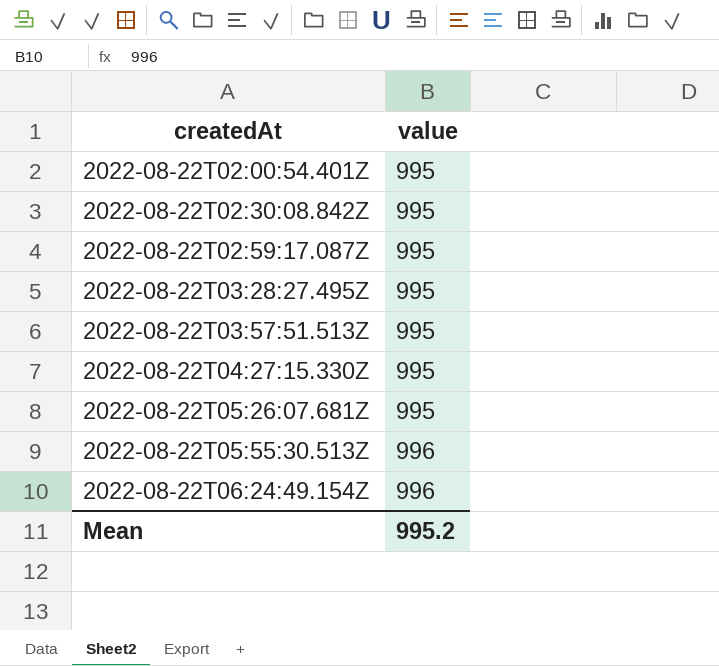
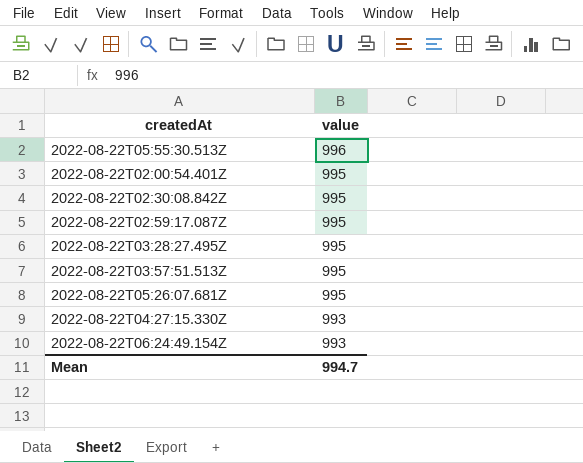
row order: createdAt ascending -> value descending
2022-08-22T04:27:15.330Z | value: 995 -> 993
2022-08-22T06:24:49.154Z | value: 996 -> 993
Mean | value: 995.2 -> 994.7

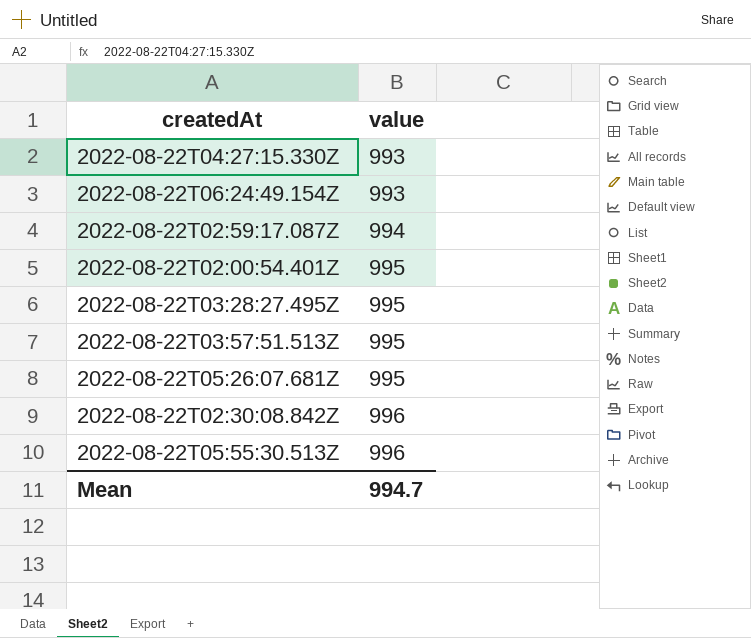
row order: value descending -> value ascending
2022-08-22T02:59:17.087Z | value: 995 -> 994
2022-08-22T02:30:08.842Z | value: 995 -> 996

